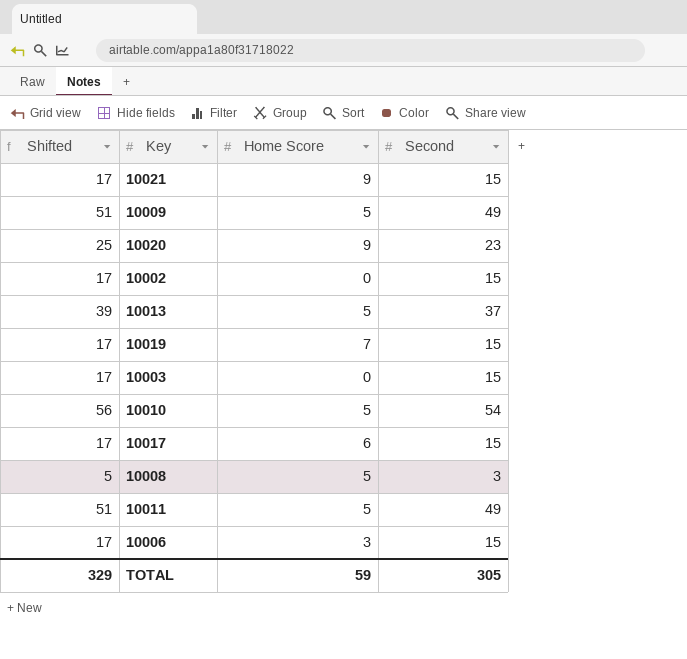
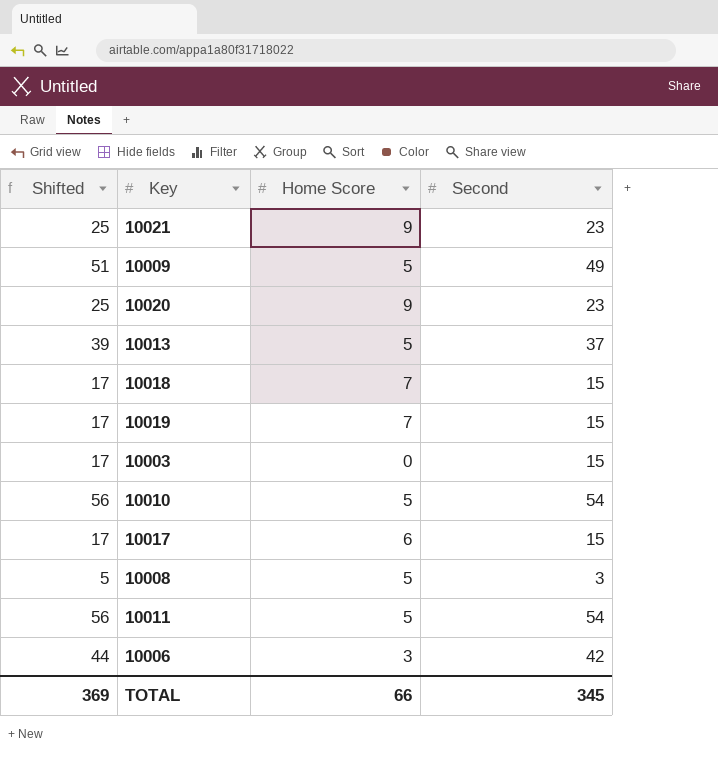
row 10002: 17 | 0 | 15 -> none
10021 | Shifted: 17 -> 25
10021 | Second: 15 -> 23
row 10018: none -> 17 | 7 | 15
10011 | Shifted: 51 -> 56
10011 | Second: 49 -> 54
10006 | Shifted: 17 -> 44
10006 | Second: 15 -> 42
TOTAL | Shifted: 329 -> 369
TOTAL | Home Score: 59 -> 66
TOTAL | Second: 305 -> 345

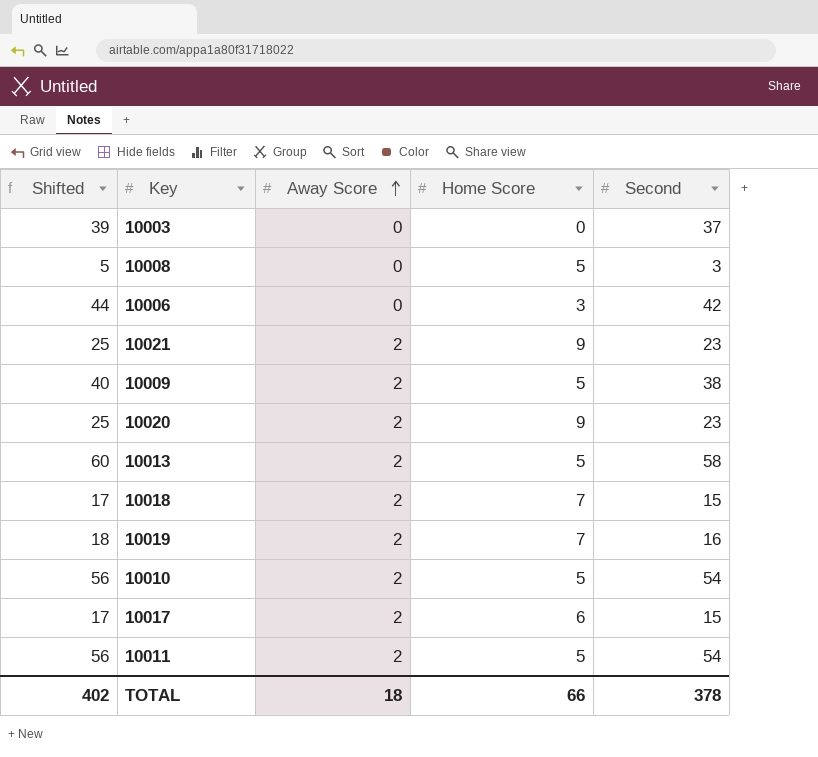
row order: none -> Away Score ascending
column Away Score | position: none -> 3
10003 | Shifted: 17 -> 39
10003 | Second: 15 -> 37
10009 | Shifted: 51 -> 40
10009 | Second: 49 -> 38
10013 | Shifted: 39 -> 60
10013 | Second: 37 -> 58
10019 | Shifted: 17 -> 18
10019 | Second: 15 -> 16
TOTAL | Shifted: 369 -> 402
TOTAL | Second: 345 -> 378

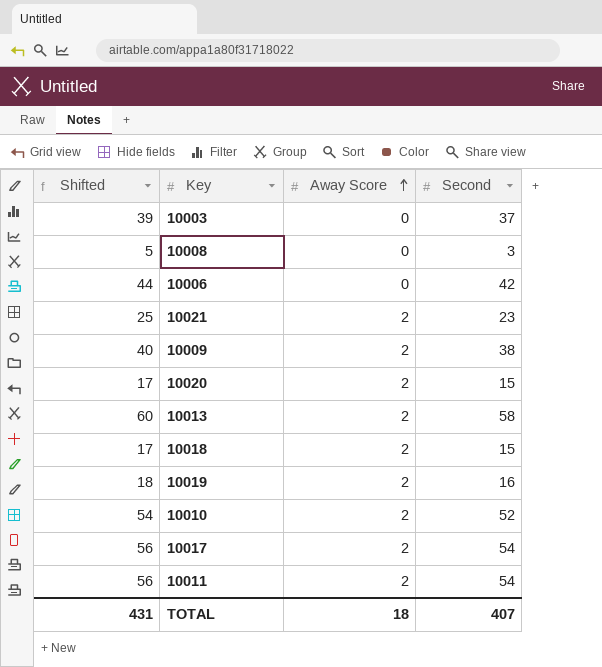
column Home Score | position: 4 -> none
10020 | Shifted: 25 -> 17
10020 | Second: 23 -> 15
10010 | Shifted: 56 -> 54
10010 | Second: 54 -> 52
10017 | Shifted: 17 -> 56
10017 | Second: 15 -> 54
TOTAL | Shifted: 402 -> 431
TOTAL | Second: 378 -> 407

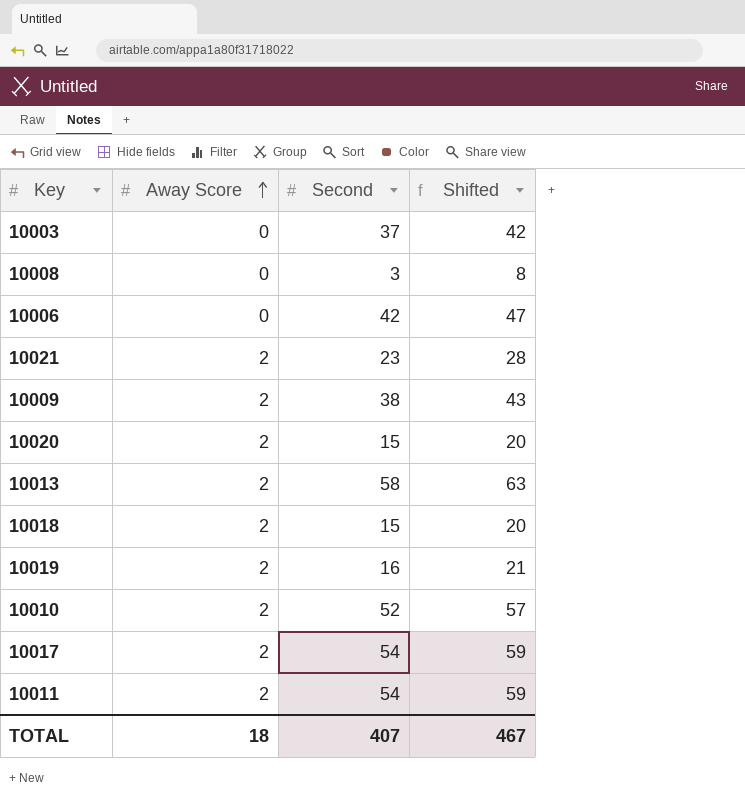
column Shifted | formula: [Second] + 2 -> [Second] + 5
column Shifted | position: 1 -> 4
TOTAL | Shifted: 431 -> 467

